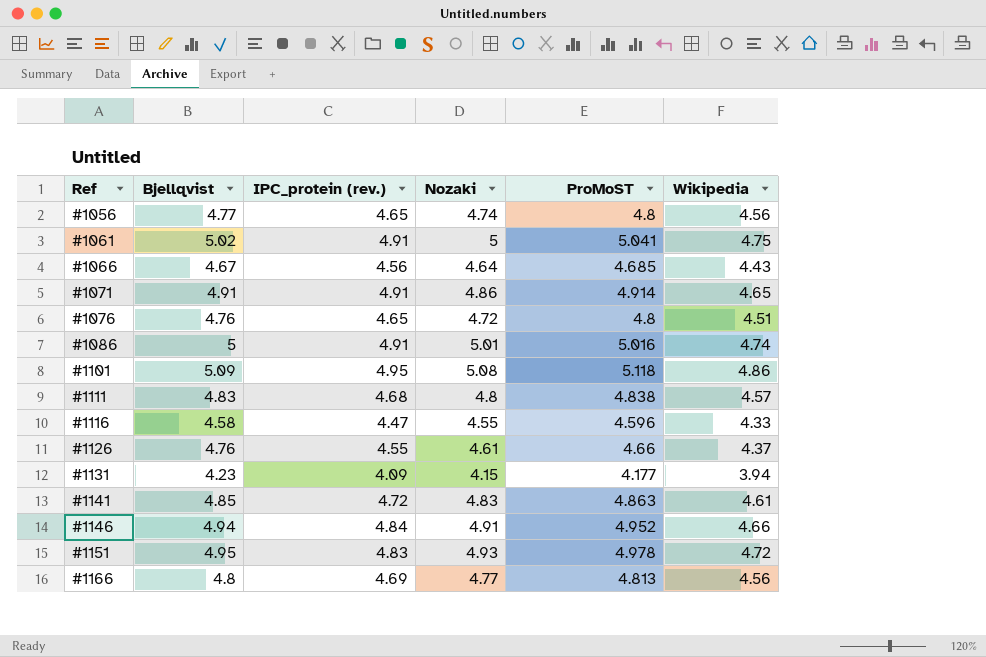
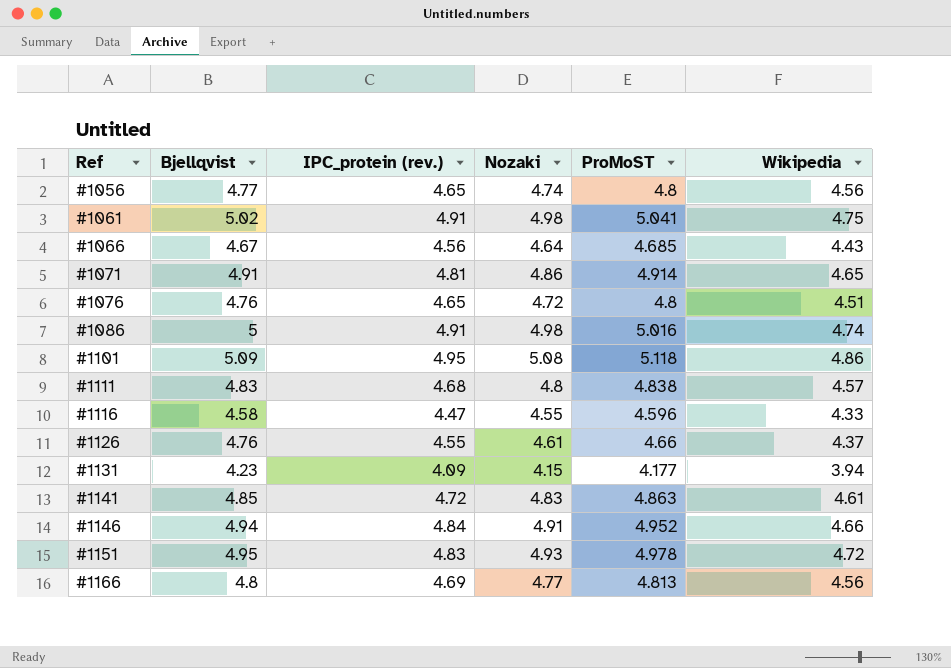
#1061 | Nozaki: 5 -> 4.98
#1071 | IPC_protein (rev.): 4.91 -> 4.81
#1086 | Nozaki: 5.01 -> 4.98

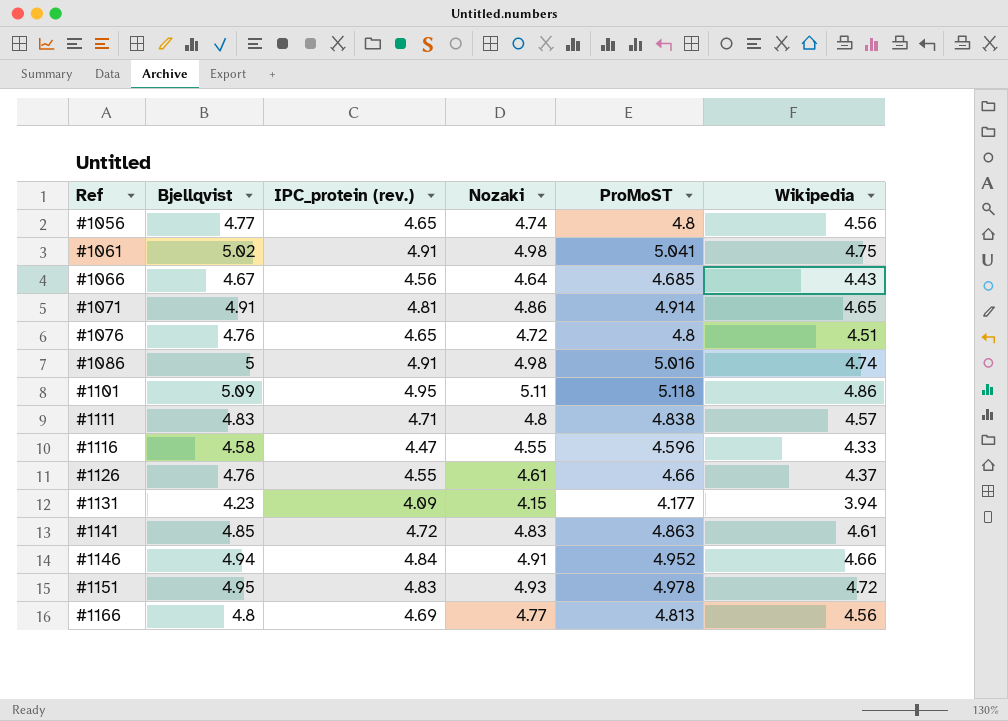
#1101 | Nozaki: 5.08 -> 5.11
#1111 | IPC_protein (rev.): 4.68 -> 4.71

